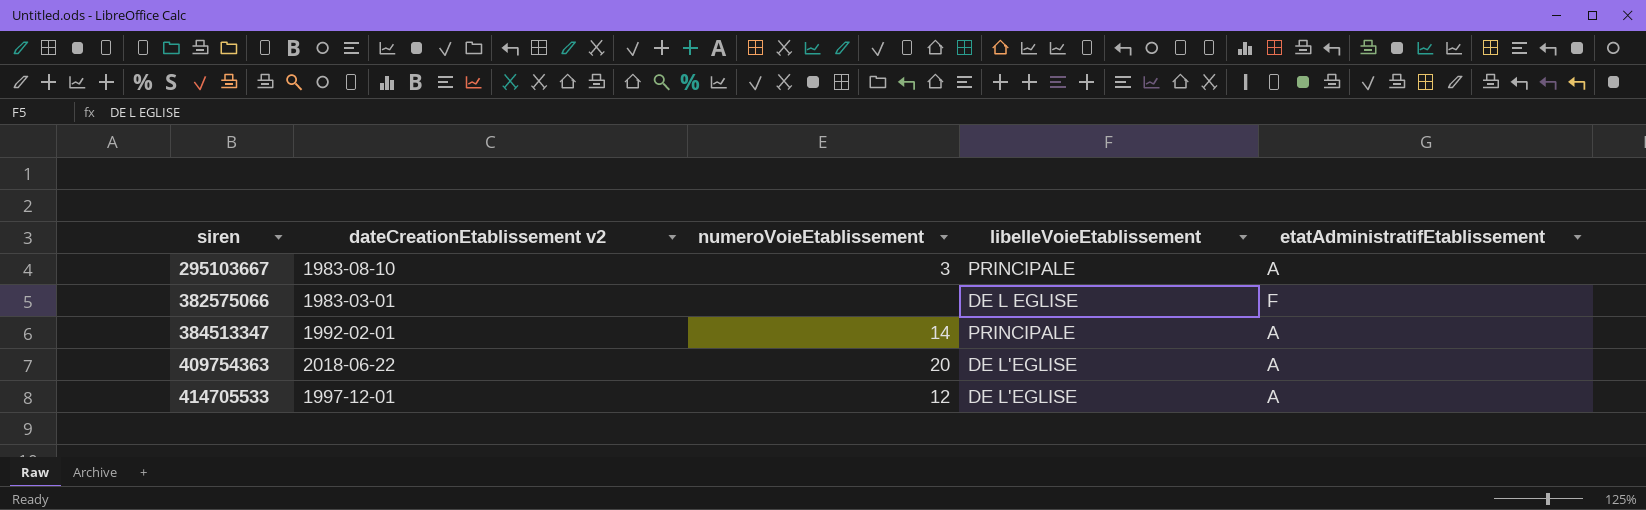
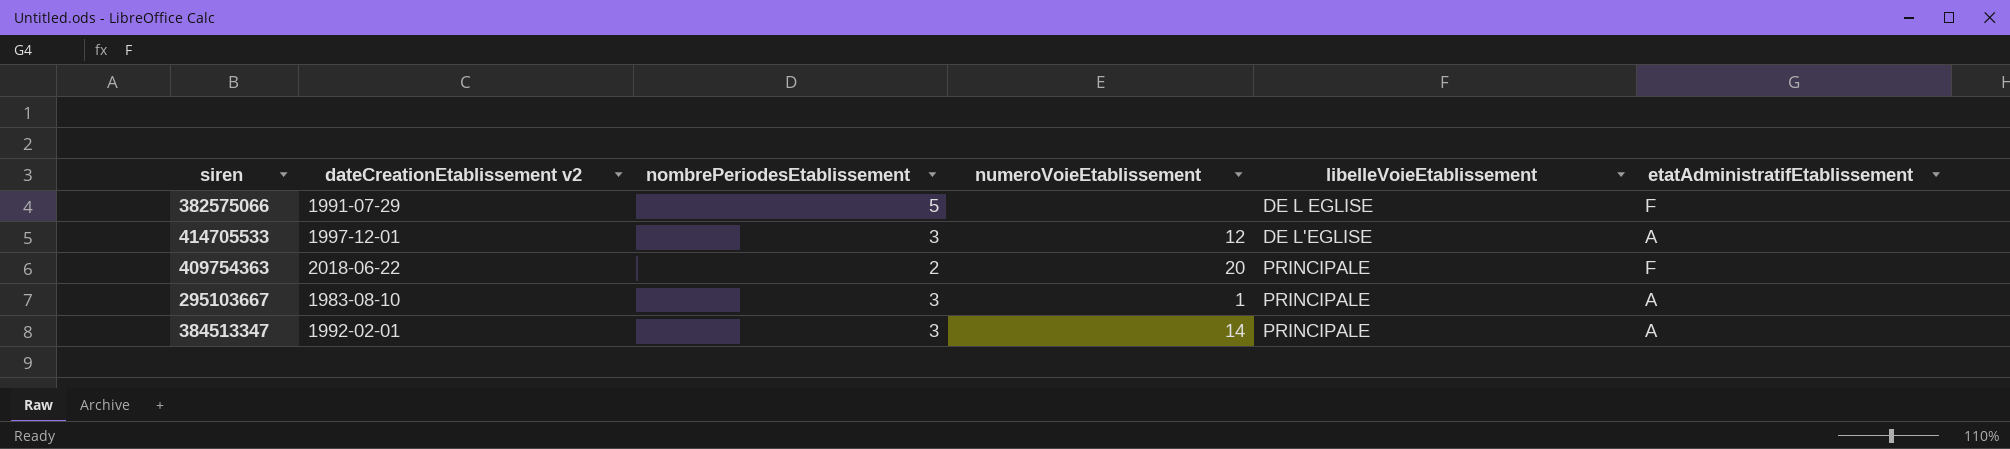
row order: siren ascending -> libelleVoieEtablissement ascending
column nombrePeriodesEtablissement | position: none -> 3
382575066 | dateCreationEtablissement v2: 1983-03-01 -> 1991-07-29
409754363 | libelleVoieEtablissement: DE L'EGLISE -> PRINCIPALE
409754363 | etatAdministratifEtablissement: A -> F
295103667 | numeroVoieEtablissement: 3 -> 1

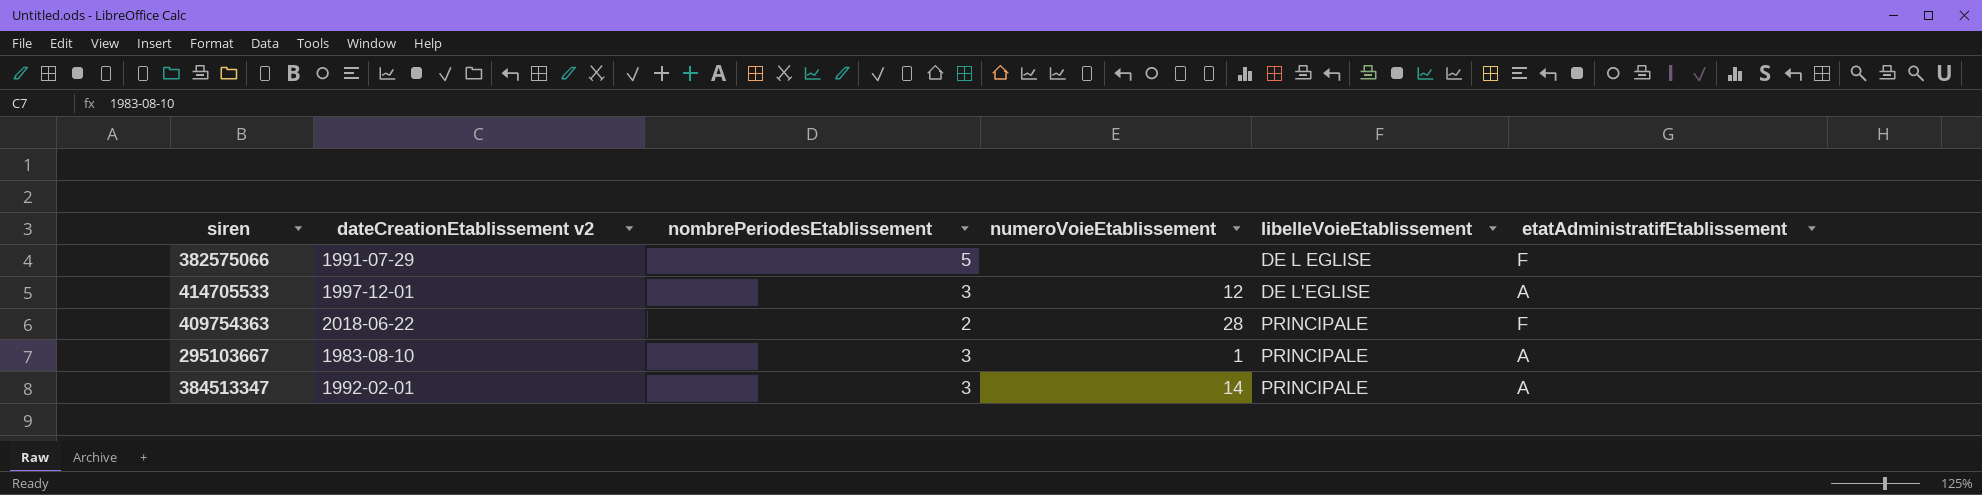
409754363 | numeroVoieEtablissement: 20 -> 28

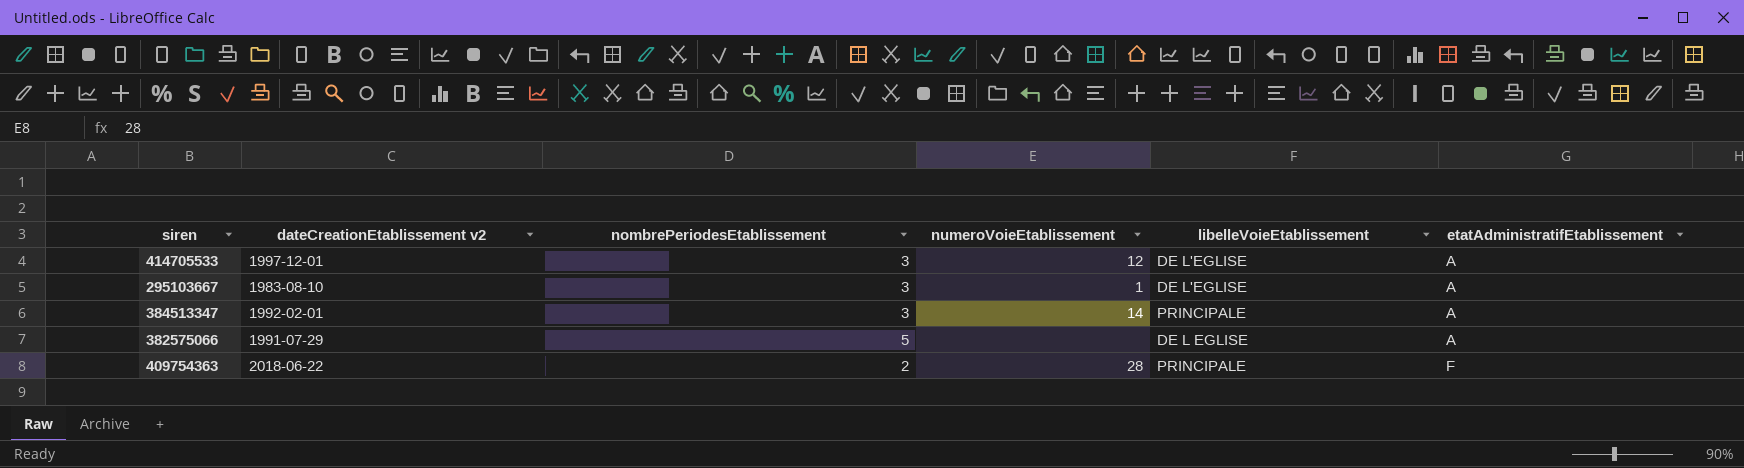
row order: libelleVoieEtablissement ascending -> etatAdministratifEtablissement ascending
295103667 | libelleVoieEtablissement: PRINCIPALE -> DE L'EGLISE
382575066 | etatAdministratifEtablissement: F -> A

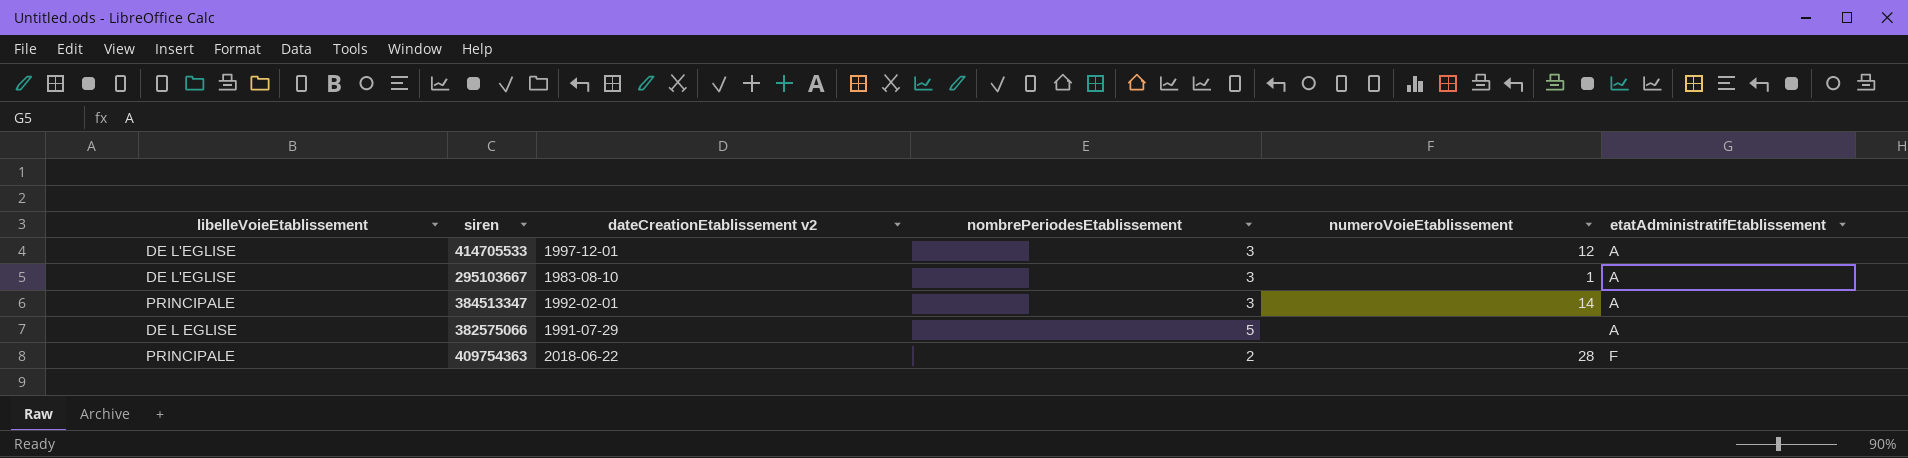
column libelleVoieEtablissement | position: 5 -> 1

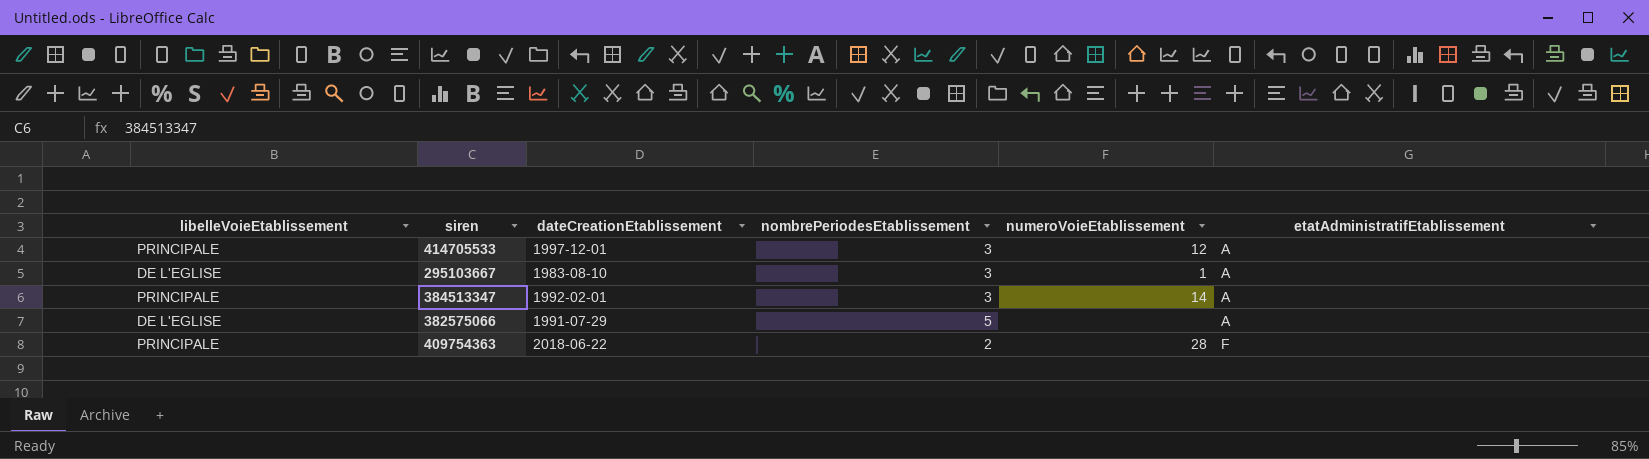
column name: dateCreationEtablissement v2 -> dateCreationEtablissement
414705533 | libelleVoieEtablissement: DE L'EGLISE -> PRINCIPALE
382575066 | libelleVoieEtablissement: DE L EGLISE -> DE L'EGLISE

